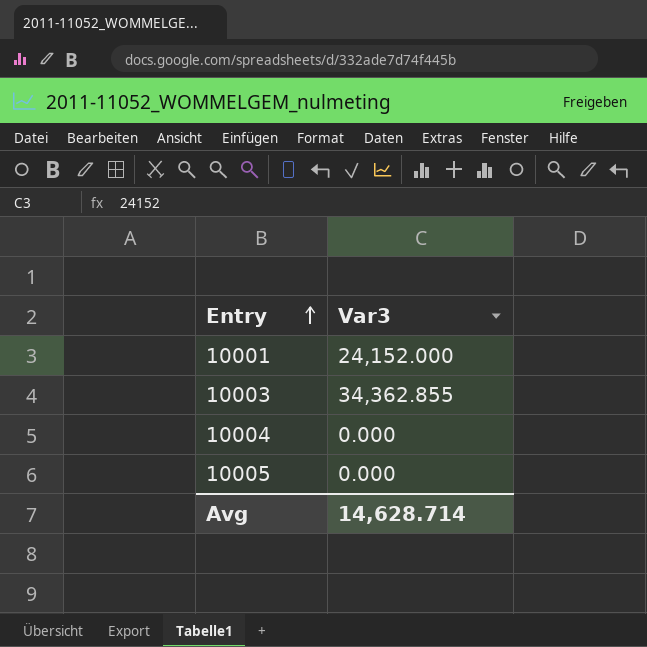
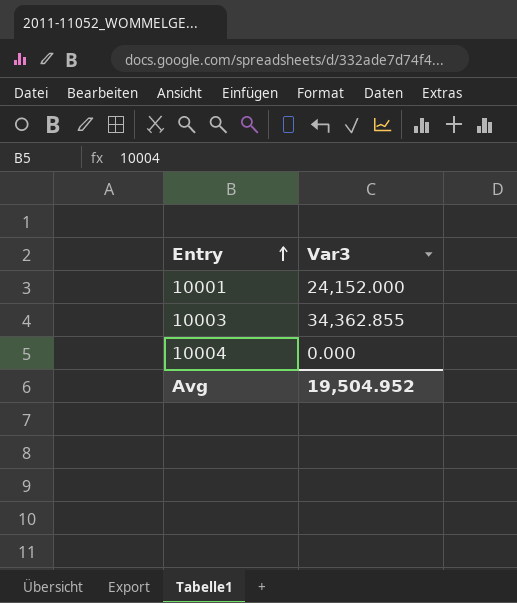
row 10005: 0.000 -> none
Avg | Var3: 14,628.714 -> 19,504.952

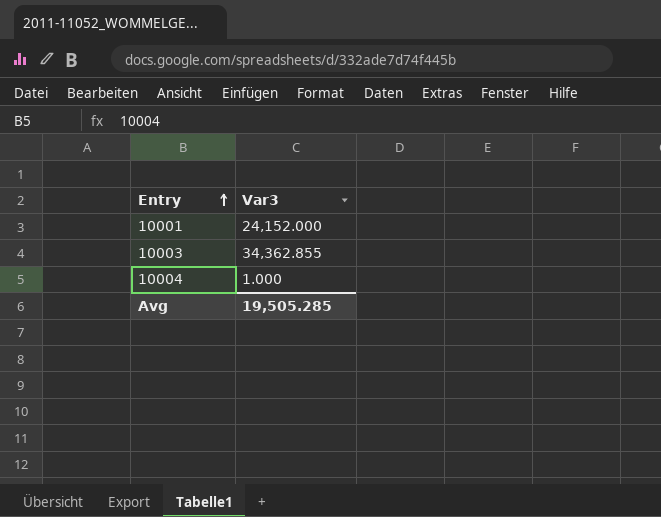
10004 | Var3: 0.000 -> 1.000
Avg | Var3: 19,504.952 -> 19,505.285

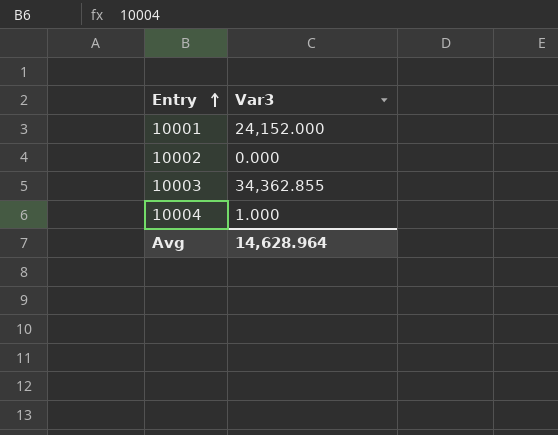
row 10002: none -> 0.000
Avg | Var3: 19,505.285 -> 14,628.964

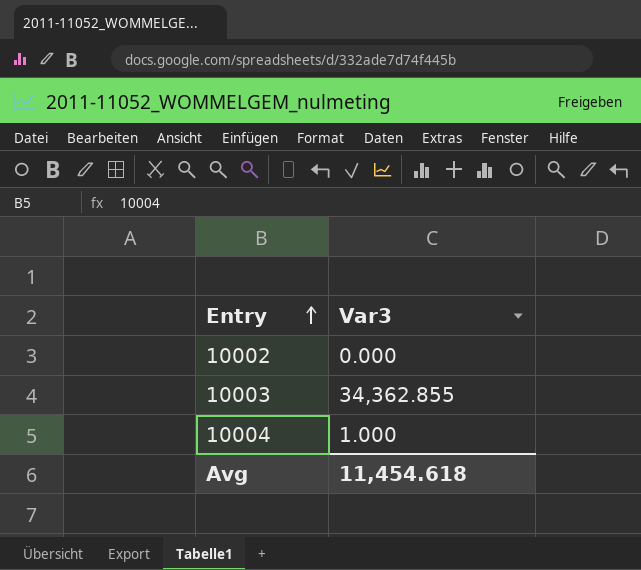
row 10001: 24,152.000 -> none
Avg | Var3: 14,628.964 -> 11,454.618

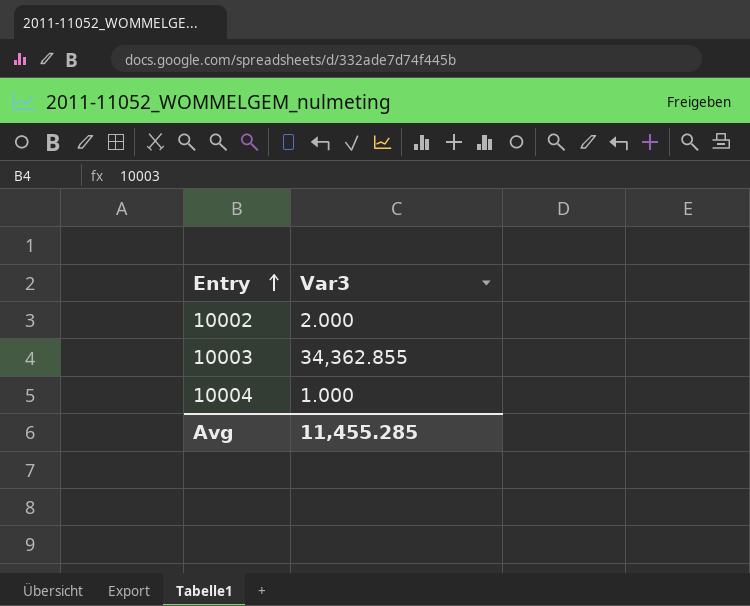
10002 | Var3: 0.000 -> 2.000
Avg | Var3: 11,454.618 -> 11,455.285

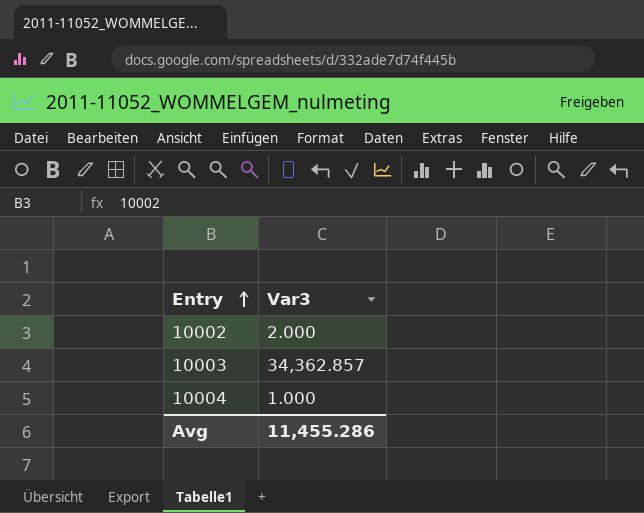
10003 | Var3: 34,362.855 -> 34,362.857
Avg | Var3: 11,455.285 -> 11,455.286

